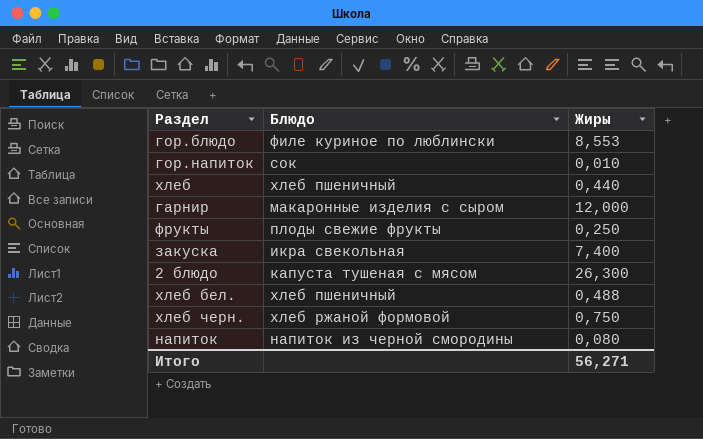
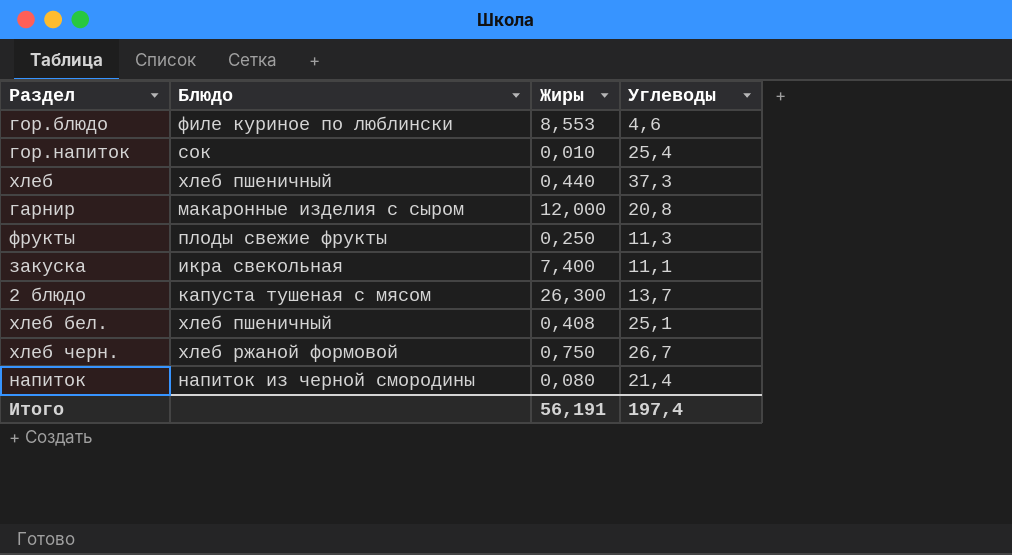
column Углеводы | position: none -> 4
хлеб бел. | Жиры: 0,488 -> 0,408
Итого | Жиры: 56,271 -> 56,191

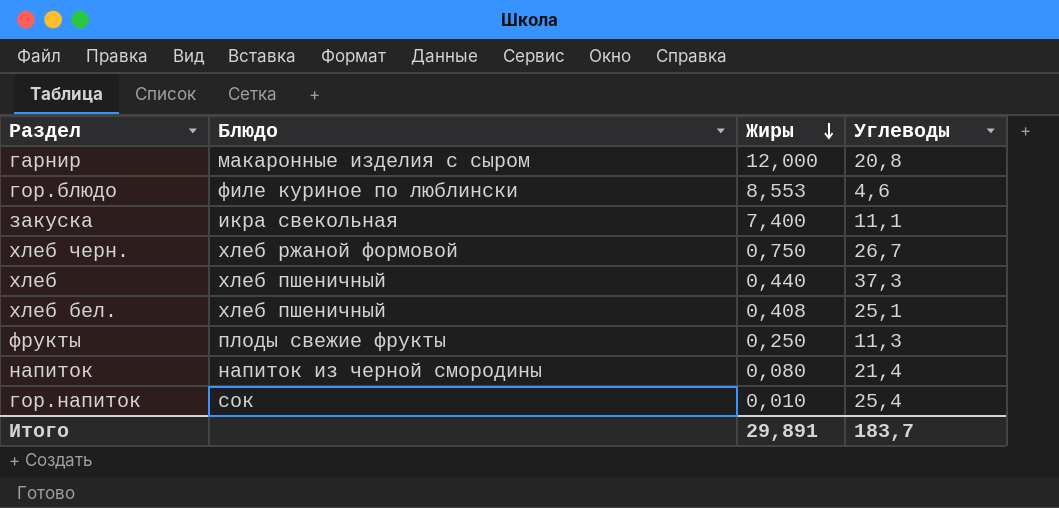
row order: none -> Жиры descending
row 2 блюдо: капуста тушеная с мясом | 26,300 | 13,7 -> none
Итого | Жиры: 56,191 -> 29,891
Итого | Углеводы: 197,4 -> 183,7

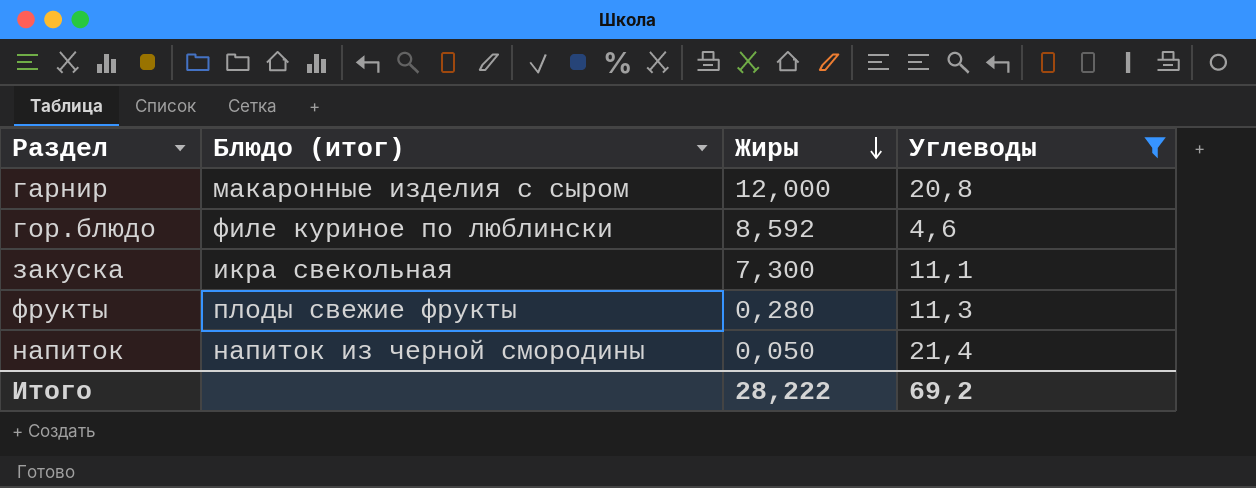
filter: none -> Углеводы <= 21,4
column name: Блюдо -> Блюдо (итог)
гор.блюдо | Жиры: 8,553 -> 8,592
закуска | Жиры: 7,400 -> 7,300
фрукты | Жиры: 0,250 -> 0,280
напиток | Жиры: 0,080 -> 0,050
Итого | Жиры: 29,891 -> 28,222
Итого | Углеводы: 183,7 -> 69,2

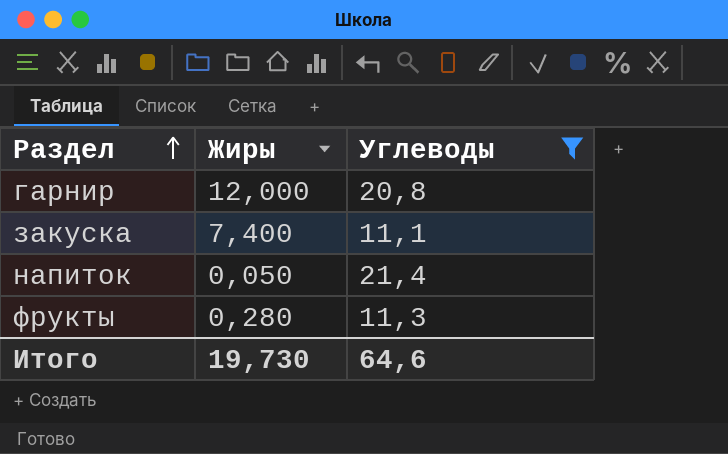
row order: Жиры descending -> Раздел ascending
column Блюдо (итог) | position: 2 -> none
row гор.блюдо: филе куриное по люблински | 8,592 | 4,6 -> none
закуска | Жиры: 7,300 -> 7,400
Итого | Жиры: 28,222 -> 19,730
Итого | Углеводы: 69,2 -> 64,6

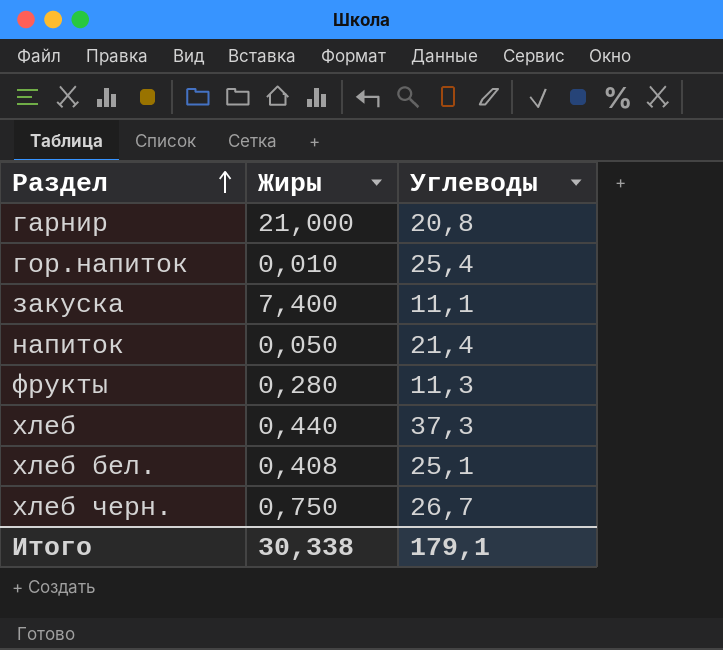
filter: Углеводы <= 21,4 -> none
гарнир | Жиры: 12,000 -> 21,000
Итого | Жиры: 19,730 -> 30,338
Итого | Углеводы: 64,6 -> 179,1

